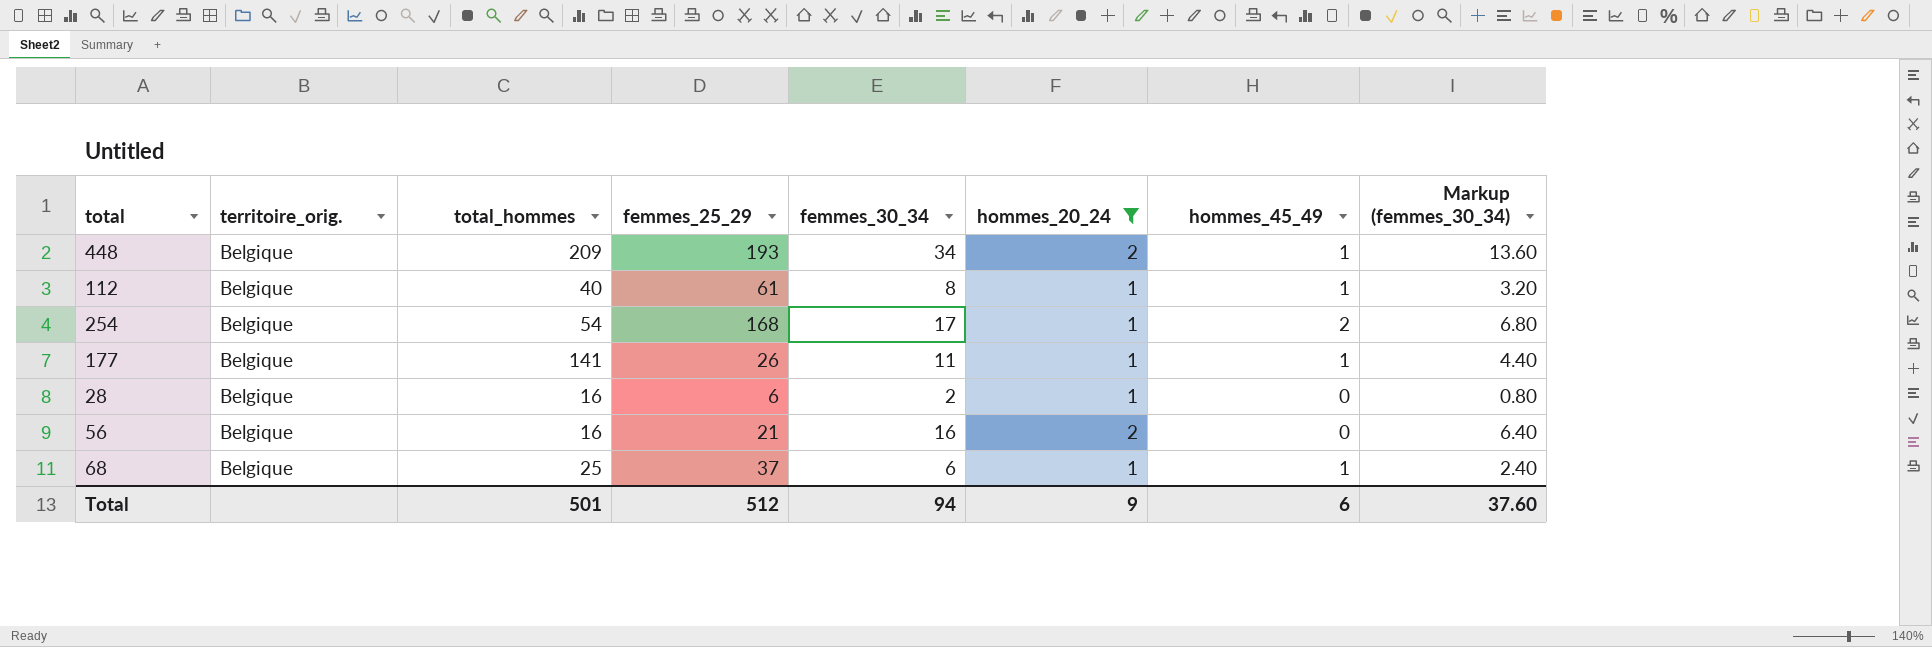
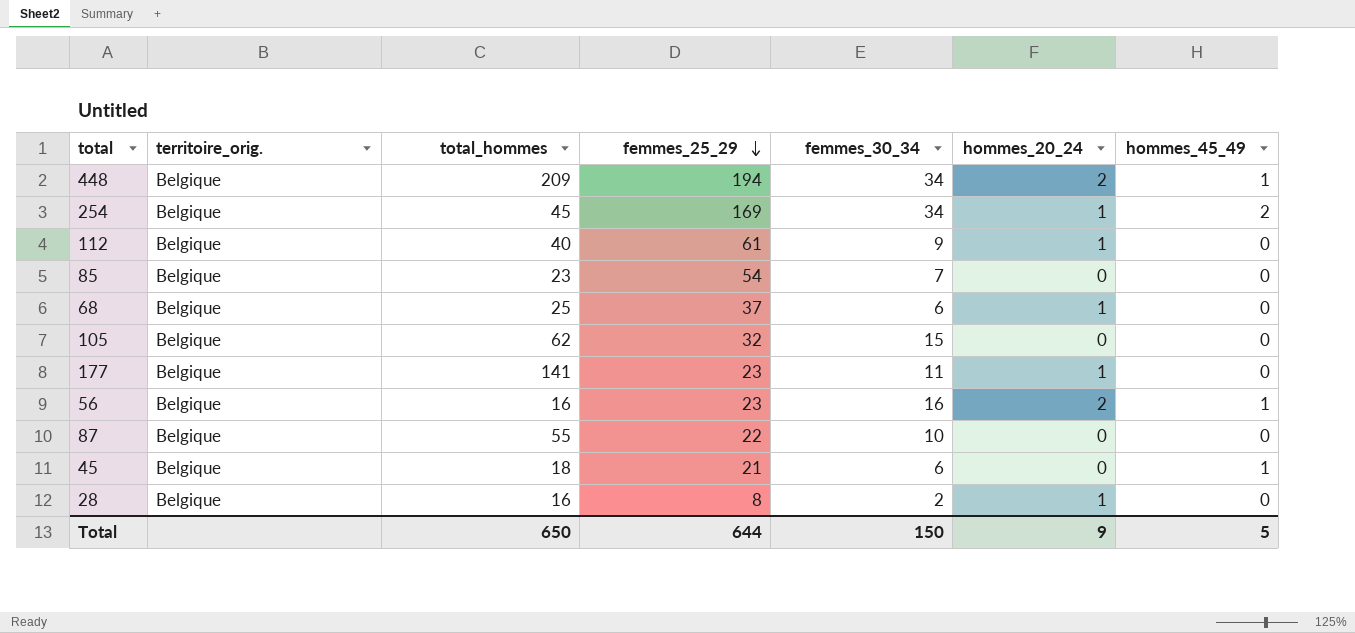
filter: hommes_20_24 != 0 -> none
row order: none -> femmes_25_29 descending
column Markup (femmes_30_34) | formula: [femmes_30_34] * 0.4 -> none
448 | femmes_25_29: 193 -> 194
254 | total_hommes: 54 -> 45
254 | femmes_25_29: 168 -> 169
254 | femmes_30_34: 17 -> 34
112 | femmes_30_34: 8 -> 9
112 | hommes_45_49: 1 -> 0
68 | hommes_45_49: 1 -> 0
177 | femmes_25_29: 26 -> 23
177 | hommes_45_49: 1 -> 0
56 | femmes_25_29: 21 -> 23
56 | hommes_45_49: 0 -> 1
28 | femmes_25_29: 6 -> 8
Total | total_hommes: 501 -> 650
Total | femmes_25_29: 512 -> 644
Total | femmes_30_34: 94 -> 150
Total | hommes_45_49: 6 -> 5

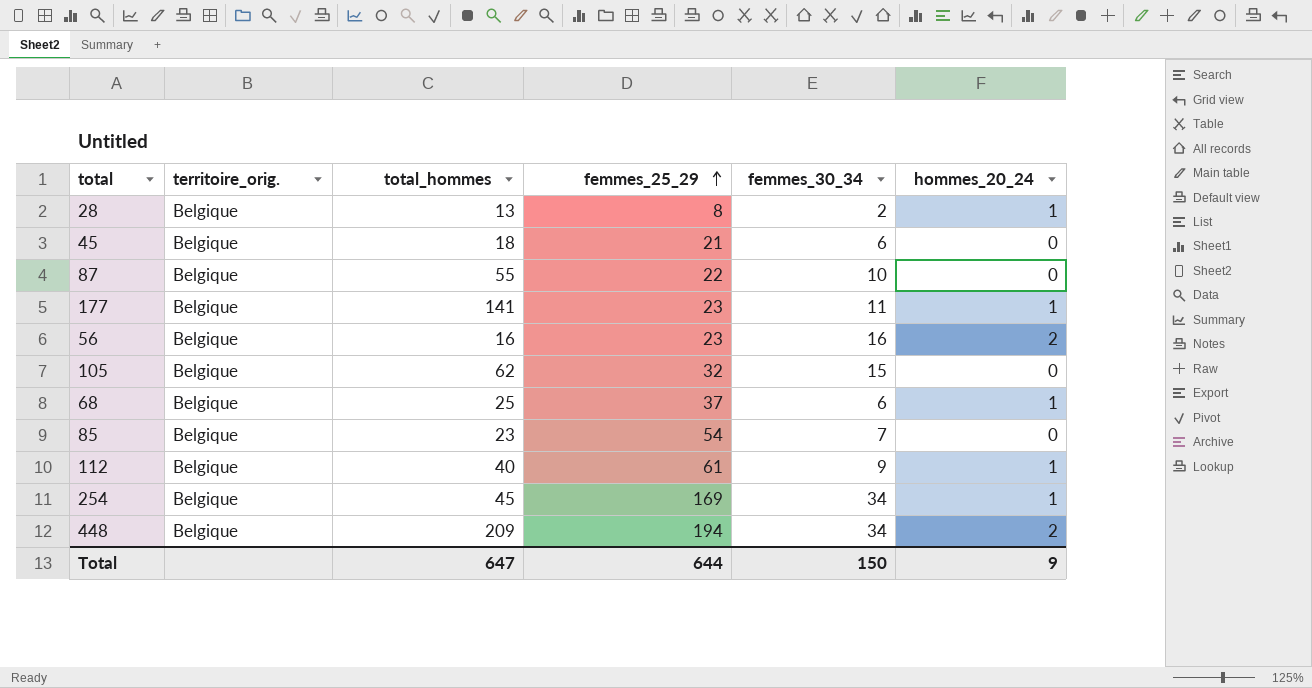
row order: femmes_25_29 descending -> femmes_25_29 ascending
column hommes_45_49 | position: 7 -> none
28 | total_hommes: 16 -> 13
Total | total_hommes: 650 -> 647

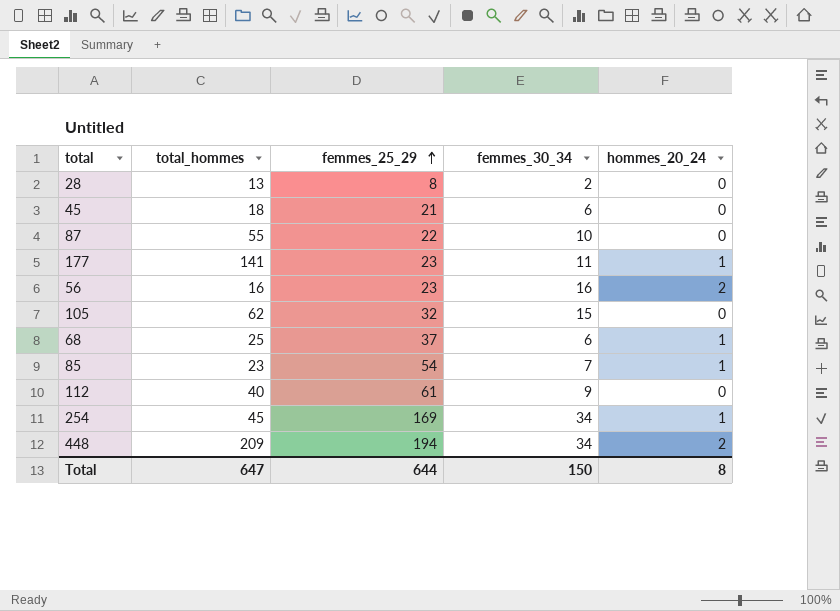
column territoire_orig. | position: 2 -> none
28 | hommes_20_24: 1 -> 0
85 | hommes_20_24: 0 -> 1
112 | hommes_20_24: 1 -> 0
Total | hommes_20_24: 9 -> 8

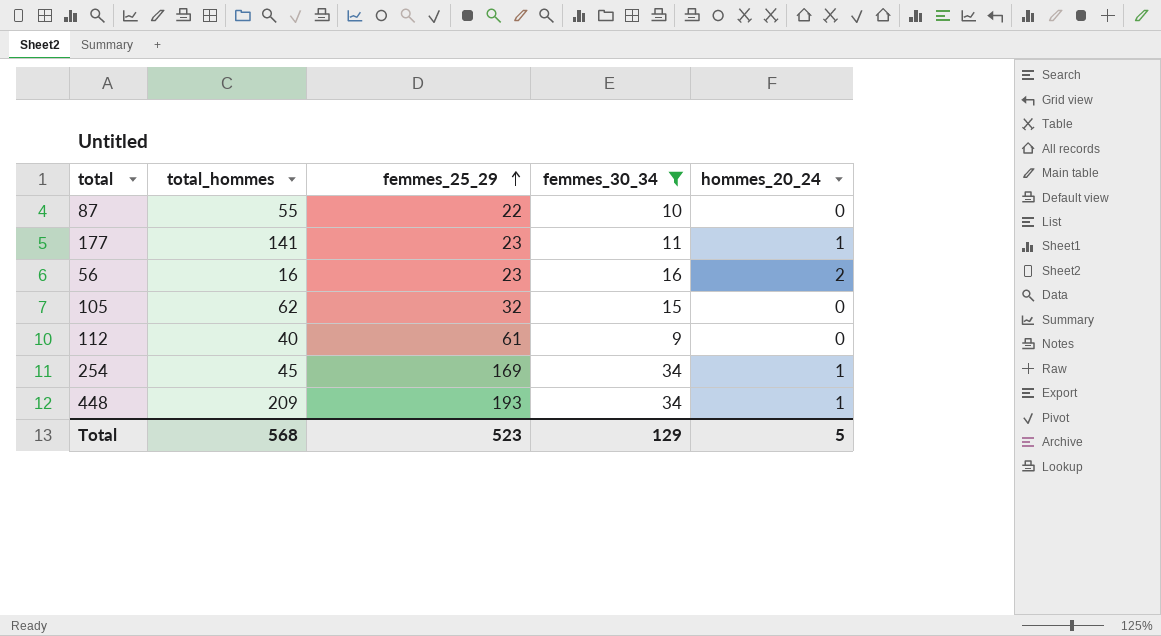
filter: none -> femmes_30_34 >= 9
448 | femmes_25_29: 194 -> 193
448 | hommes_20_24: 2 -> 1
Total | total_hommes: 647 -> 568
Total | femmes_25_29: 644 -> 523
Total | femmes_30_34: 150 -> 129
Total | hommes_20_24: 8 -> 5

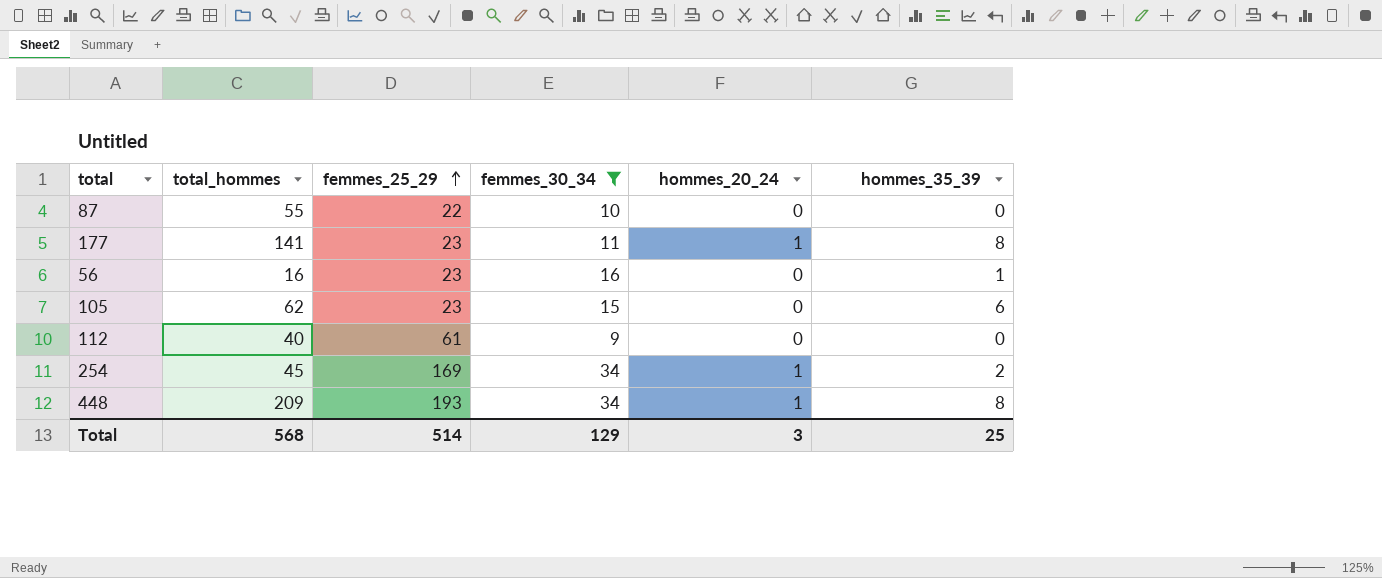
column hommes_35_39 | position: none -> 6
56 | hommes_20_24: 2 -> 0
105 | femmes_25_29: 32 -> 23
Total | femmes_25_29: 523 -> 514
Total | hommes_20_24: 5 -> 3

